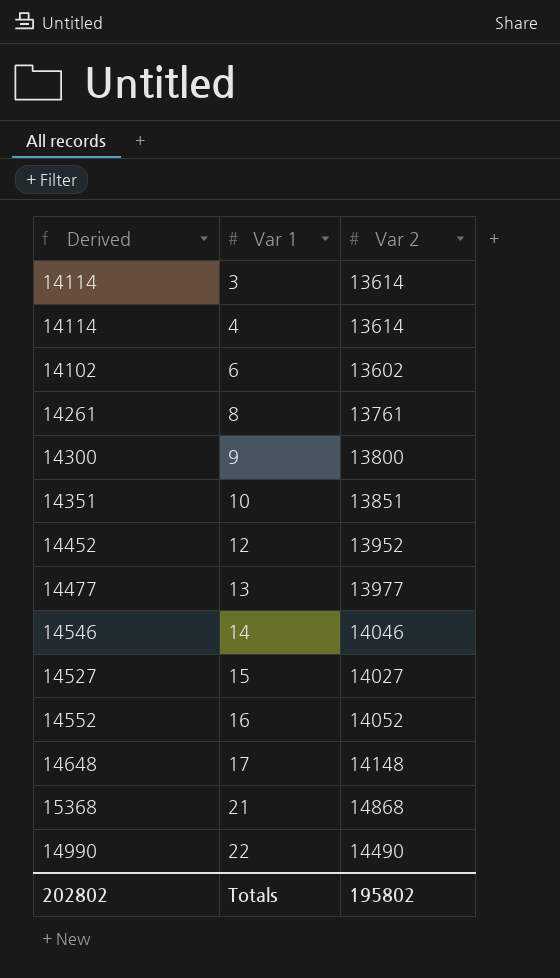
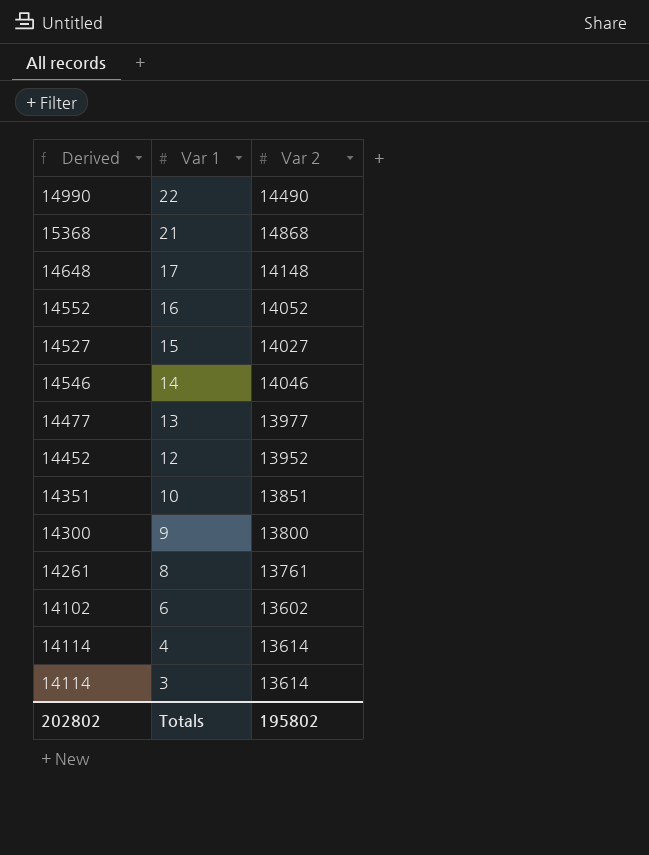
row order: Var 1 ascending -> Var 1 descending

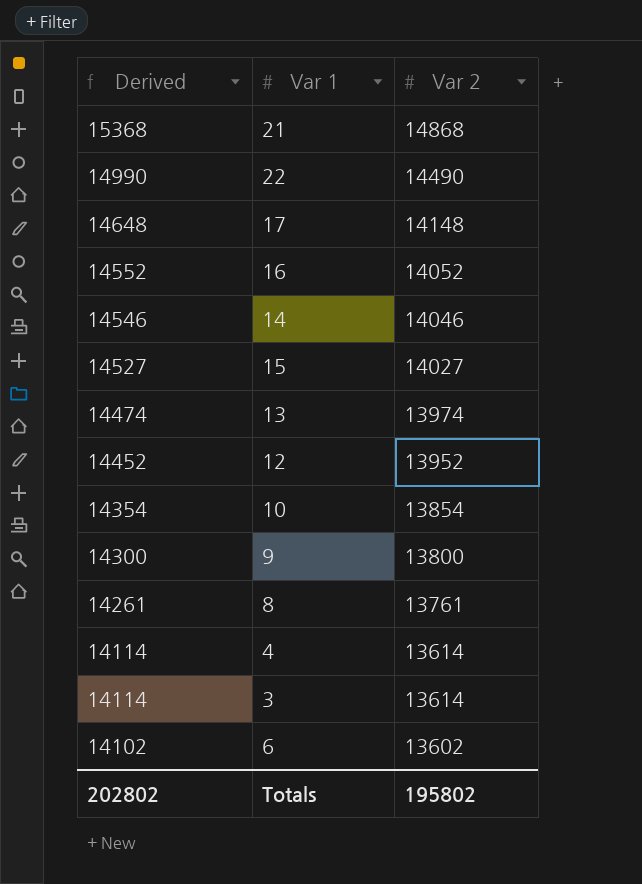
row order: Var 1 descending -> Derived descending
13 | Derived: 14477 -> 14474
13 | Var 2: 13977 -> 13974
10 | Derived: 14351 -> 14354
10 | Var 2: 13851 -> 13854

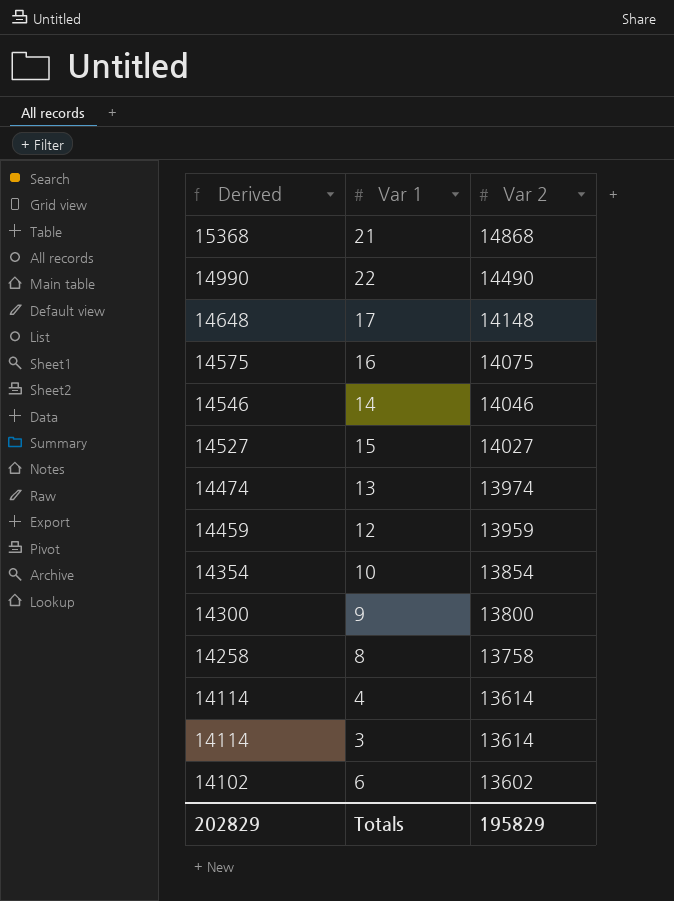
16 | Derived: 14552 -> 14575
16 | Var 2: 14052 -> 14075
12 | Derived: 14452 -> 14459
12 | Var 2: 13952 -> 13959
8 | Derived: 14261 -> 14258
8 | Var 2: 13761 -> 13758
Totals | Derived: 202802 -> 202829
Totals | Var 2: 195802 -> 195829

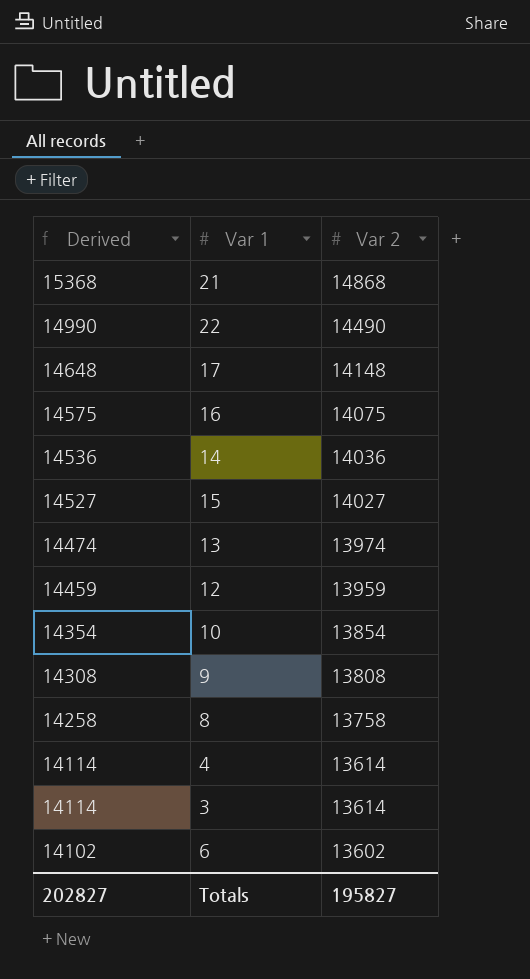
14 | Derived: 14546 -> 14536
14 | Var 2: 14046 -> 14036
9 | Derived: 14300 -> 14308
9 | Var 2: 13800 -> 13808
Totals | Derived: 202829 -> 202827
Totals | Var 2: 195829 -> 195827

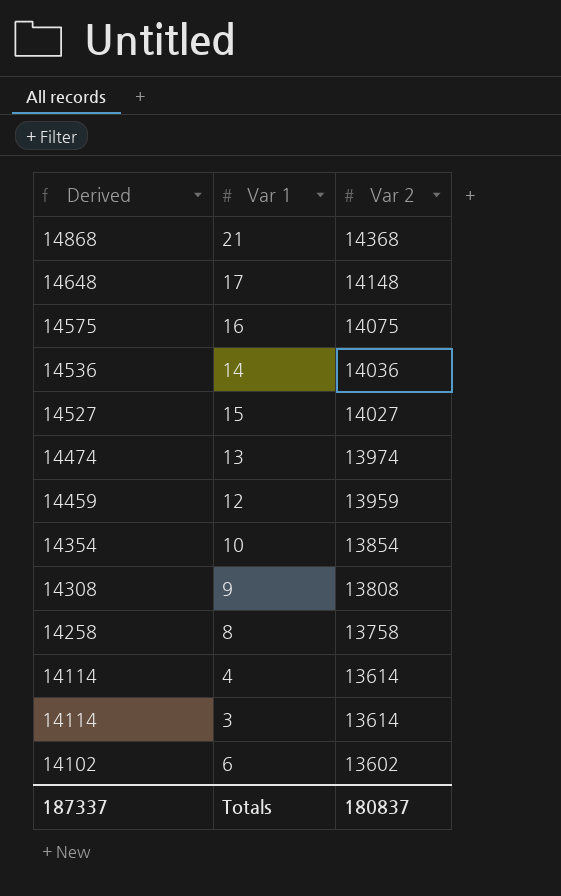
row 22: 14990 | 14490 -> none
21 | Derived: 15368 -> 14868
21 | Var 2: 14868 -> 14368
Totals | Derived: 202827 -> 187337
Totals | Var 2: 195827 -> 180837

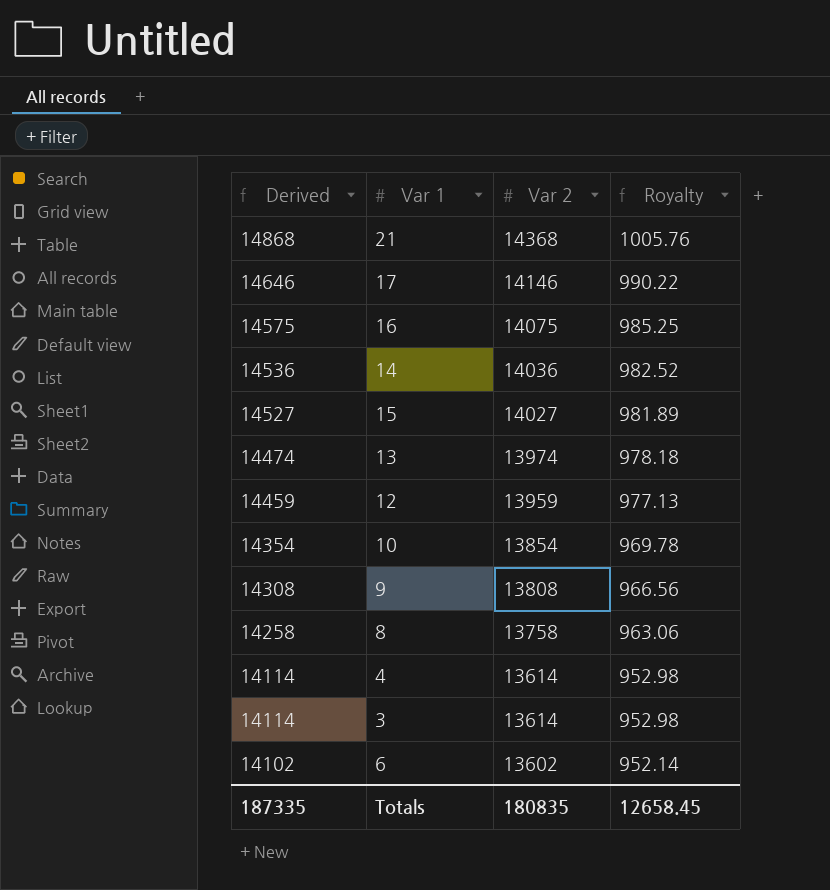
column Royalty | formula: none -> [Var 2] * 0.07
17 | Derived: 14648 -> 14646
17 | Var 2: 14148 -> 14146
Totals | Derived: 187337 -> 187335
Totals | Var 2: 180837 -> 180835

